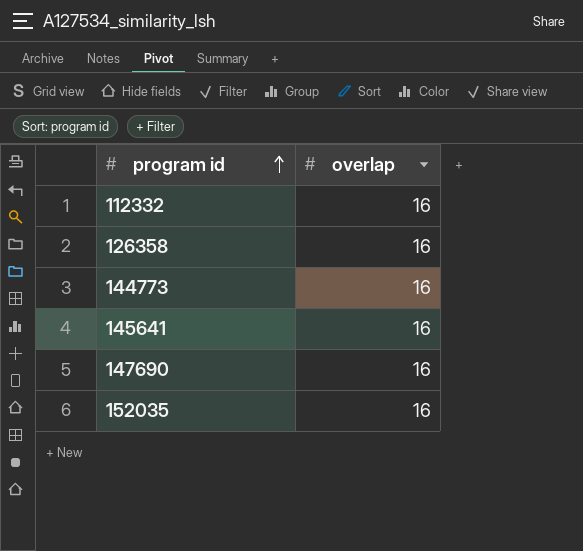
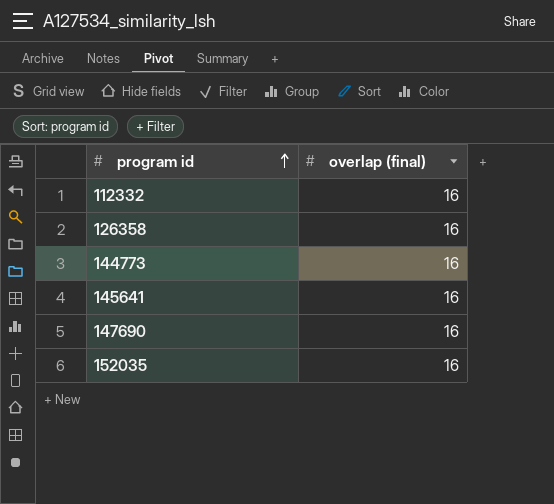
column name: overlap -> overlap (final)

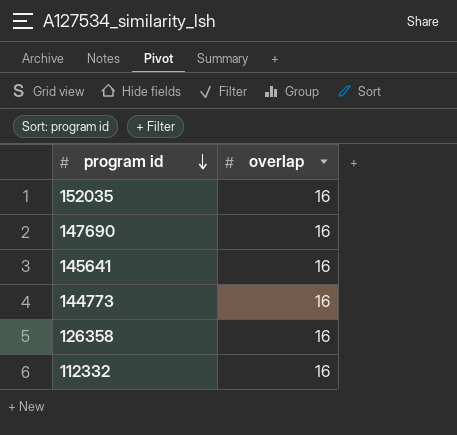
row order: program id ascending -> program id descending
column name: overlap (final) -> overlap

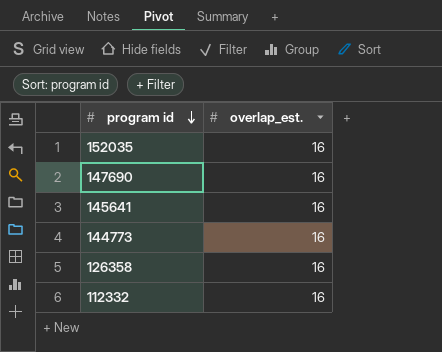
column name: overlap -> overlap_est.

